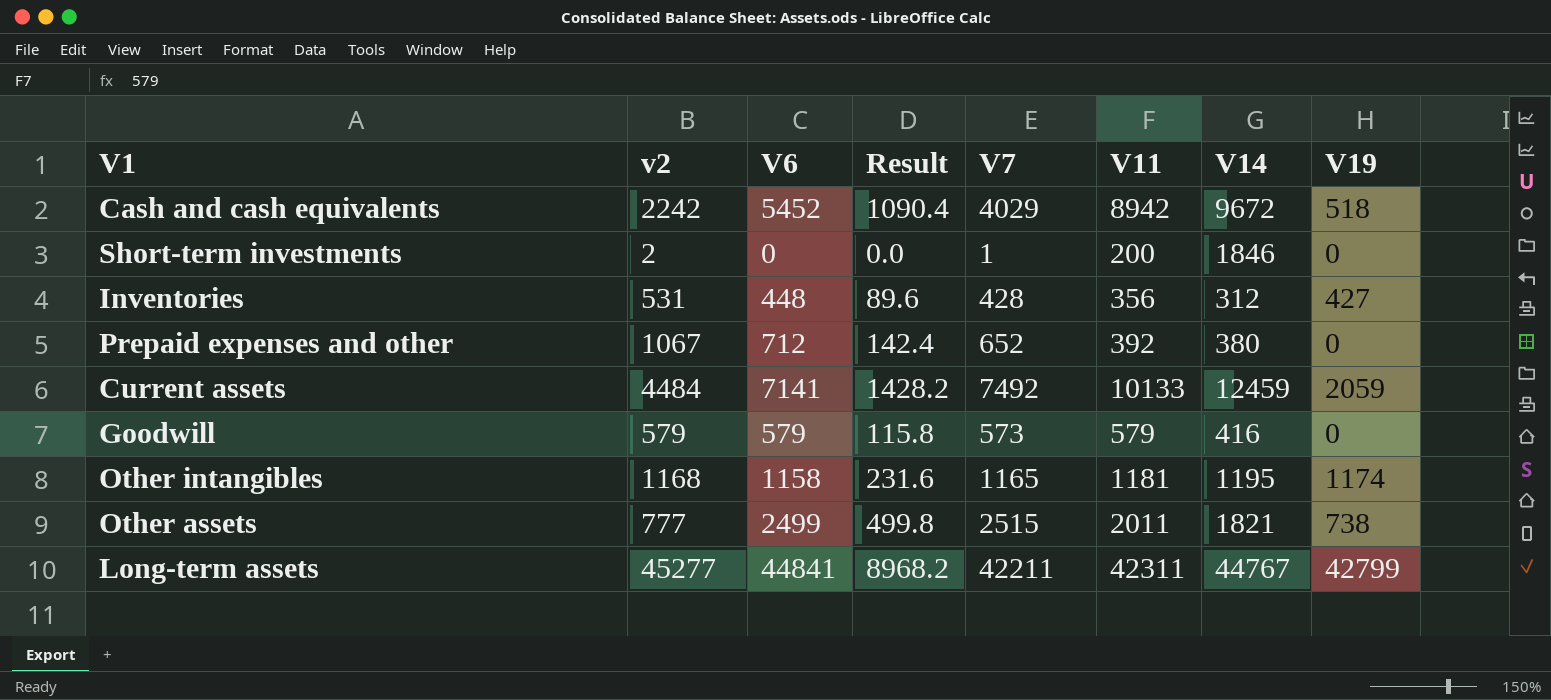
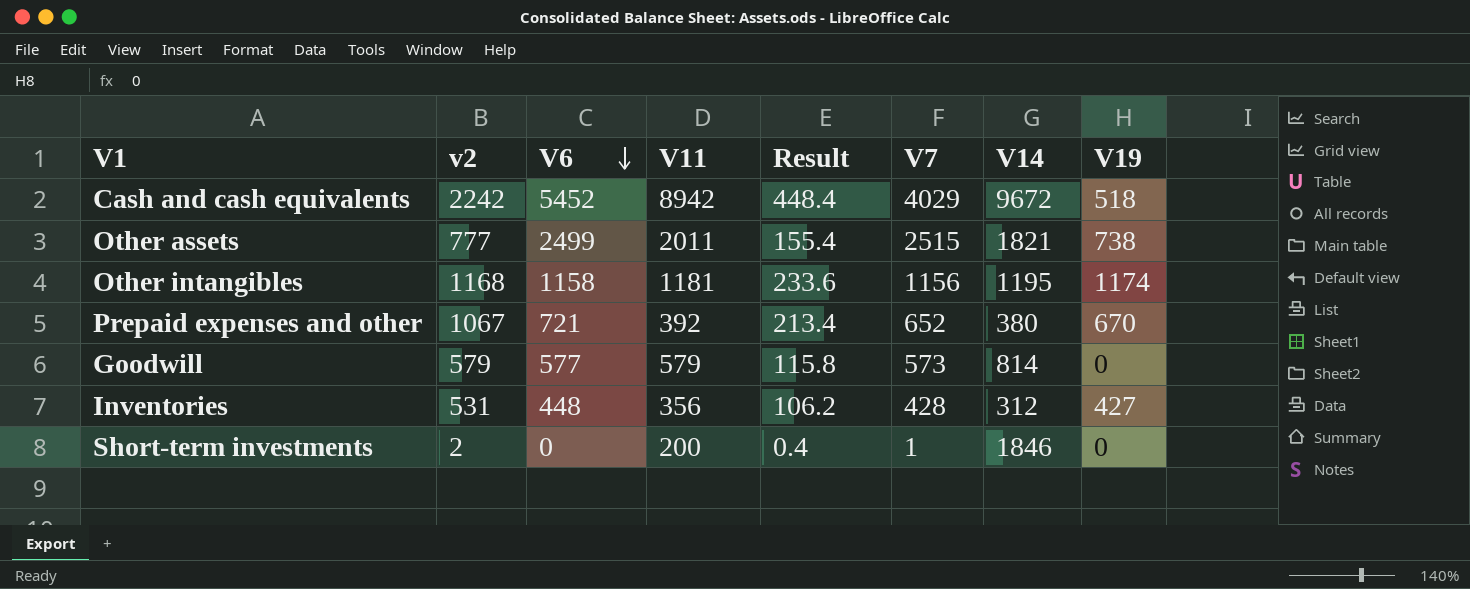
row order: none -> V6 descending
column V11 | position: 6 -> 4
column Result | formula: [V6] * 0.2 -> [v2] * 0.2
row Current assets: 4484 | 7141 | 1428.2 | 7492 | 10133 | 12459 | 2059 -> none
row Long-term assets: 45277 | 44841 | 8968.2 | 42211 | 42311 | 44767 | 42799 -> none
Other intangibles | V7: 1165 -> 1156
Prepaid expenses and other | V6: 712 -> 721
Prepaid expenses and other | V19: 0 -> 670
Goodwill | V6: 579 -> 577
Goodwill | V14: 416 -> 814

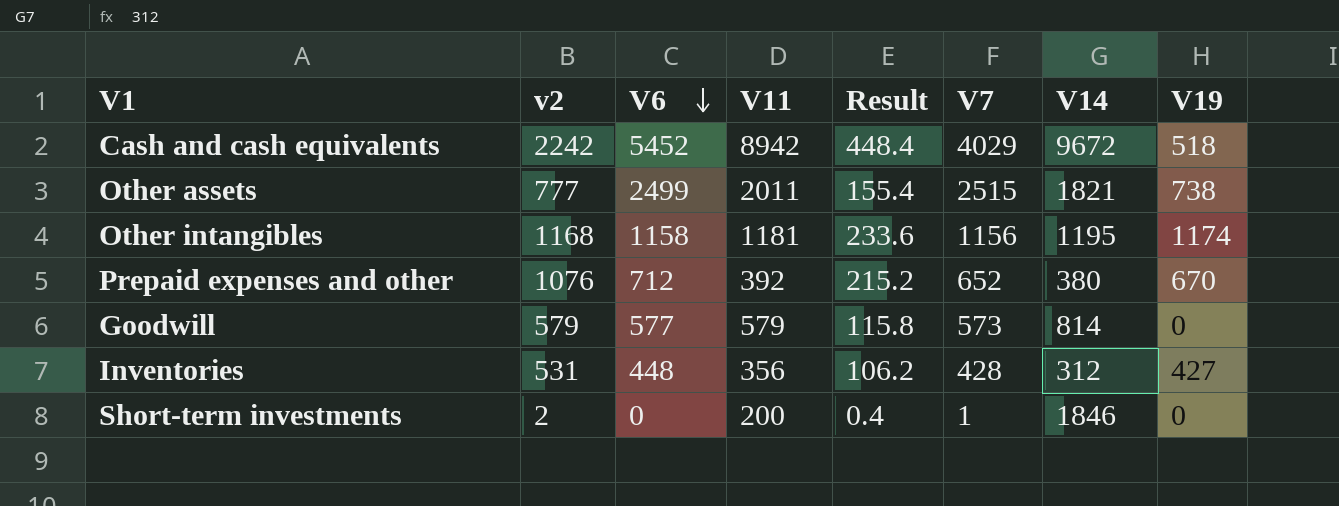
Prepaid expenses and other | v2: 1067 -> 1076
Prepaid expenses and other | V6: 721 -> 712
Prepaid expenses and other | Result: 213.4 -> 215.2

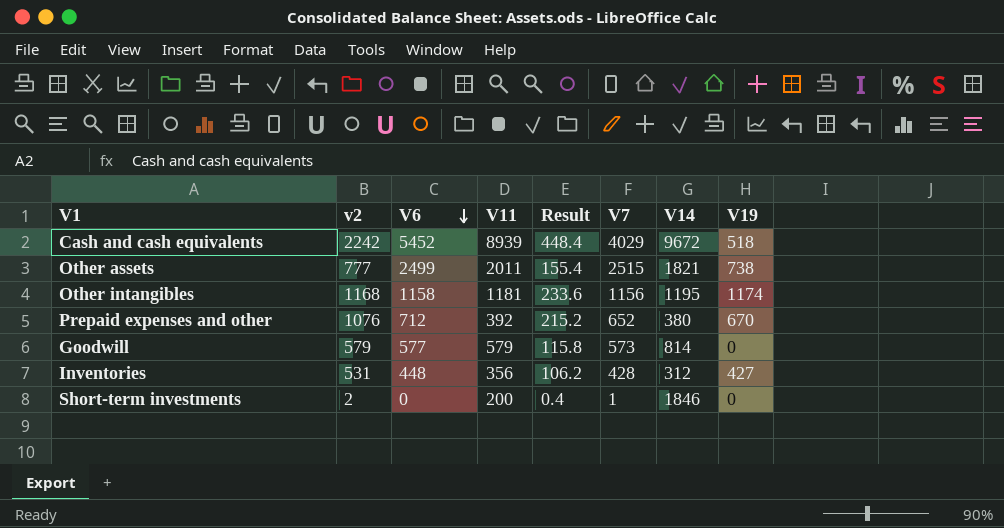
Cash and cash equivalents | V11: 8942 -> 8939

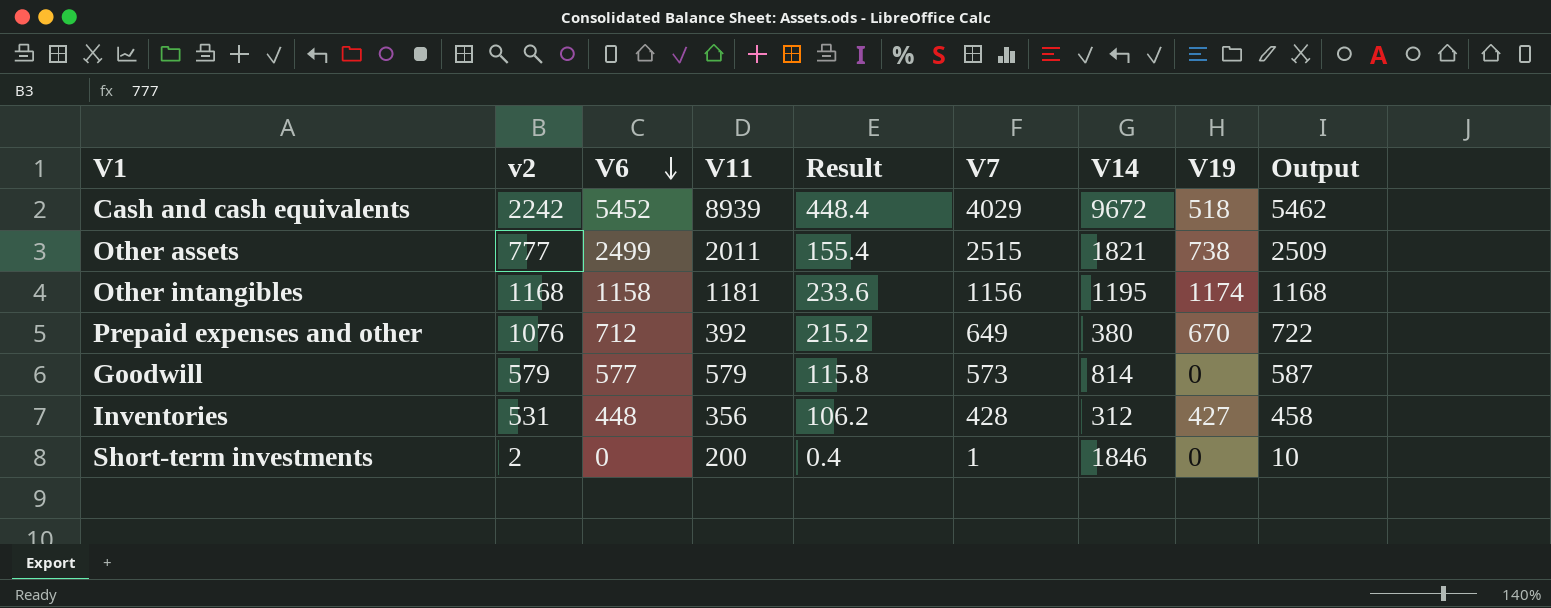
column Output | formula: none -> [V6] + 10
Prepaid expenses and other | V7: 652 -> 649

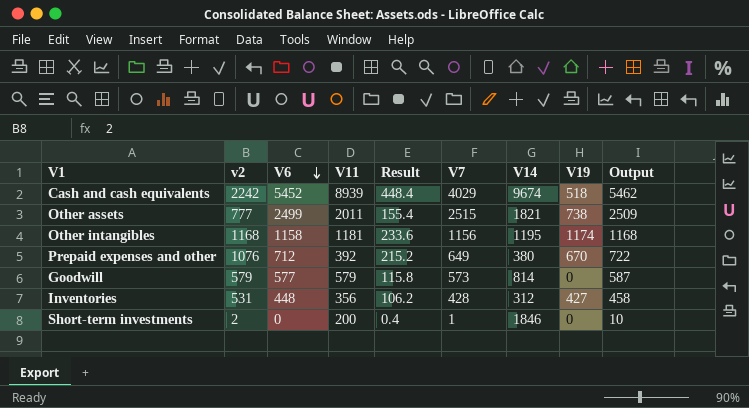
Cash and cash equivalents | V14: 9672 -> 9674

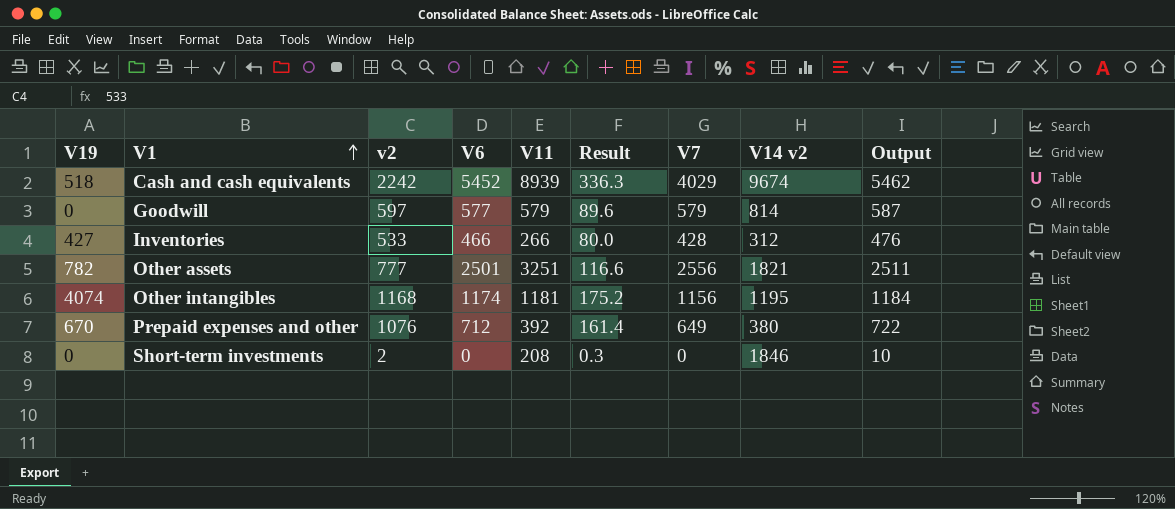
row order: V6 descending -> V1 ascending
column V19 | position: 8 -> 1
column Result | formula: [v2] * 0.2 -> [v2] * 0.15
column name: V14 -> V14 v2
Goodwill | v2: 579 -> 597
Goodwill | V7: 573 -> 579
Inventories | v2: 531 -> 533
Inventories | V6: 448 -> 466
Inventories | V11: 356 -> 266
Inventories | Output: 458 -> 476
Other assets | V19: 738 -> 782
Other assets | V6: 2499 -> 2501
Other assets | V11: 2011 -> 3251
Other assets | V7: 2515 -> 2556
Other assets | Output: 2509 -> 2511
Other intangibles | V19: 1174 -> 4074
Other intangibles | V6: 1158 -> 1174
Other intangibles | Output: 1168 -> 1184
Short-term investments | V11: 200 -> 208
Short-term investments | V7: 1 -> 0

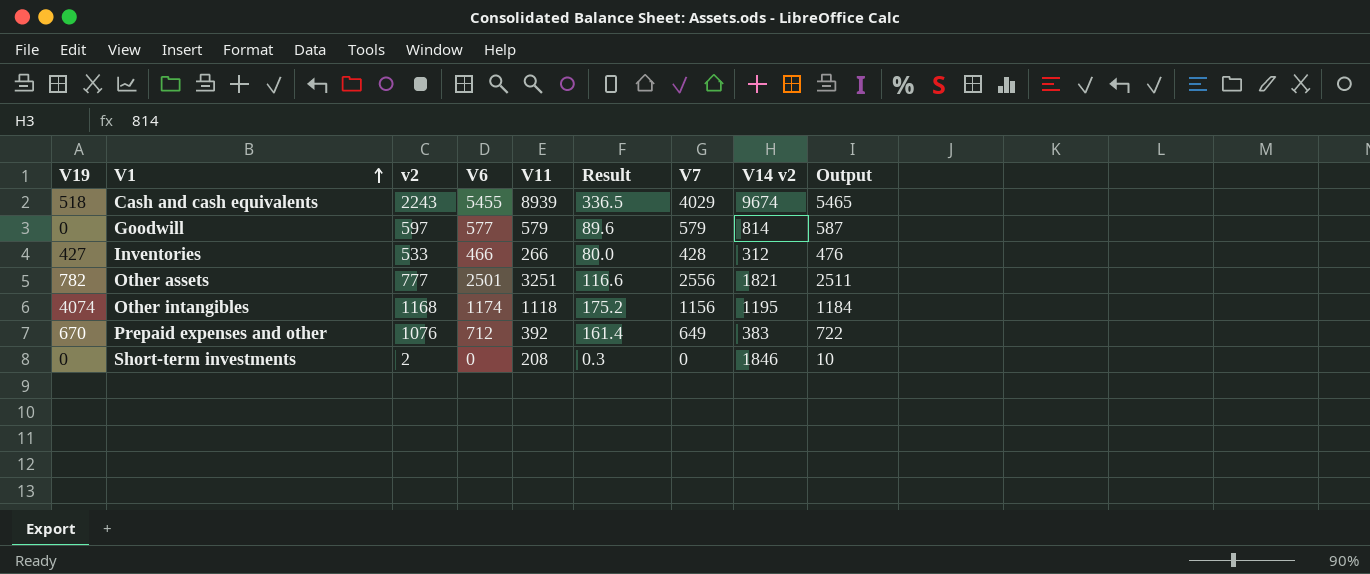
Cash and cash equivalents | v2: 2242 -> 2243
Cash and cash equivalents | V6: 5452 -> 5455
Cash and cash equivalents | Result: 336.3 -> 336.5
Cash and cash equivalents | Output: 5462 -> 5465
Other intangibles | V11: 1181 -> 1118
Prepaid expenses and other | V14 v2: 380 -> 383

